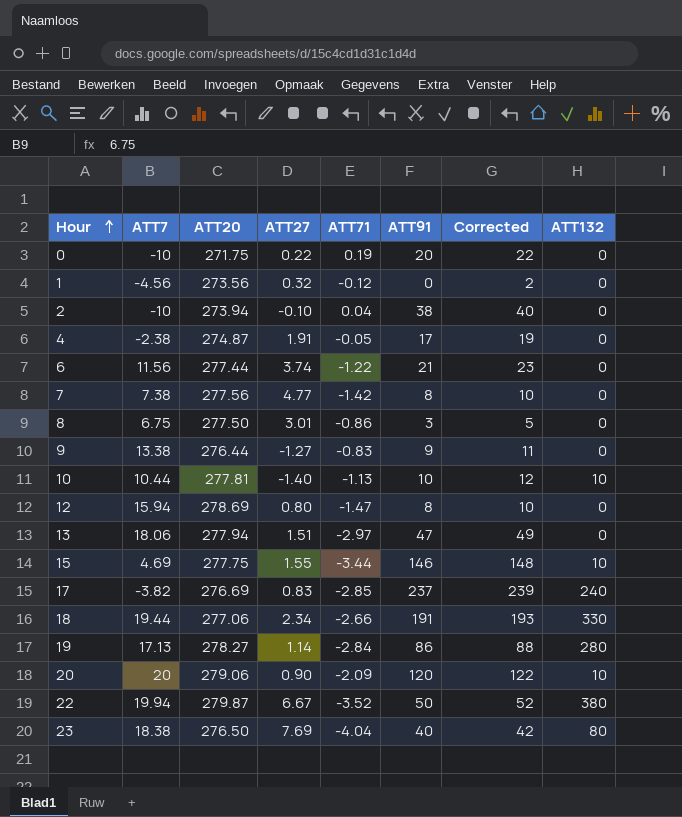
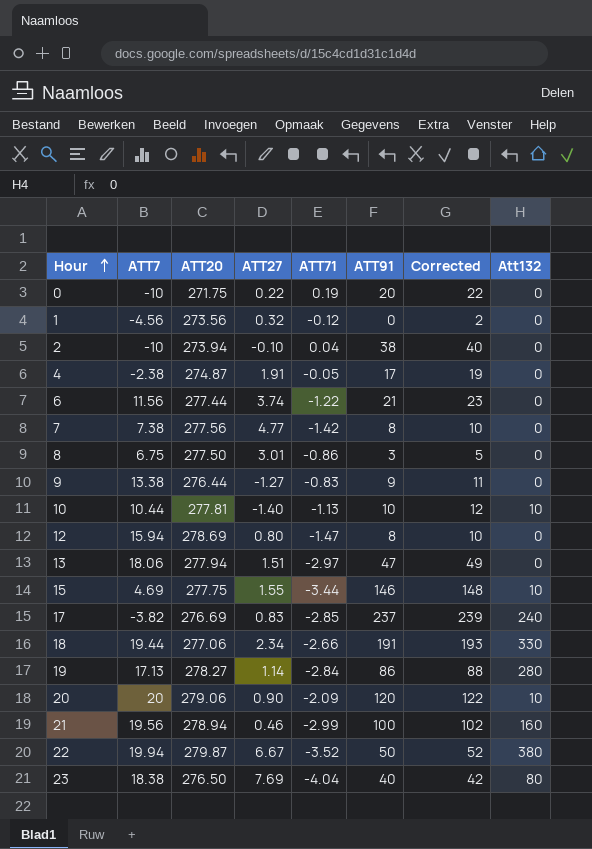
column name: ATT132 -> Att132
row 21: none -> 19.56 | 278.94 | 0.46 | -2.99 | 100 | 102 | 160

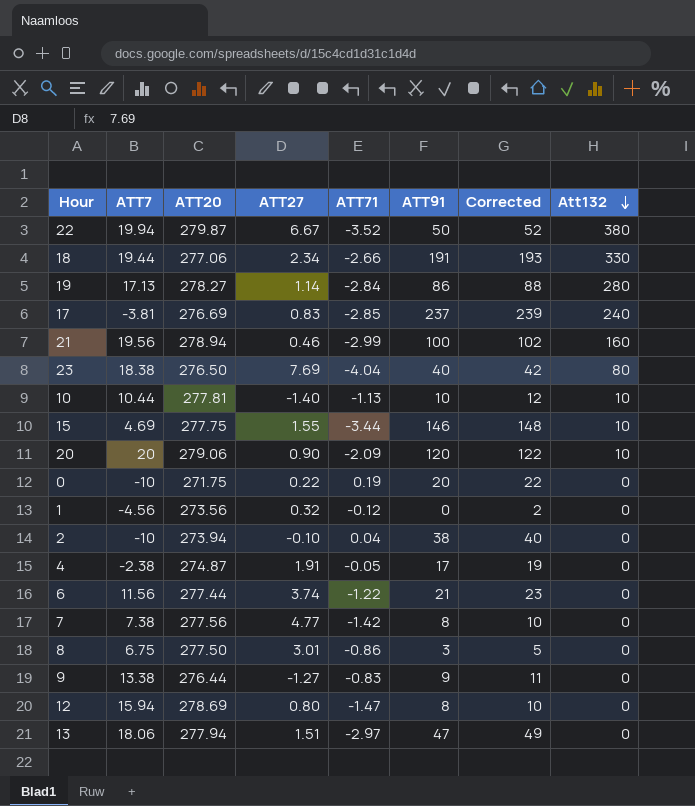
row order: Hour ascending -> Att132 descending
17 | ATT7: -3.82 -> -3.81

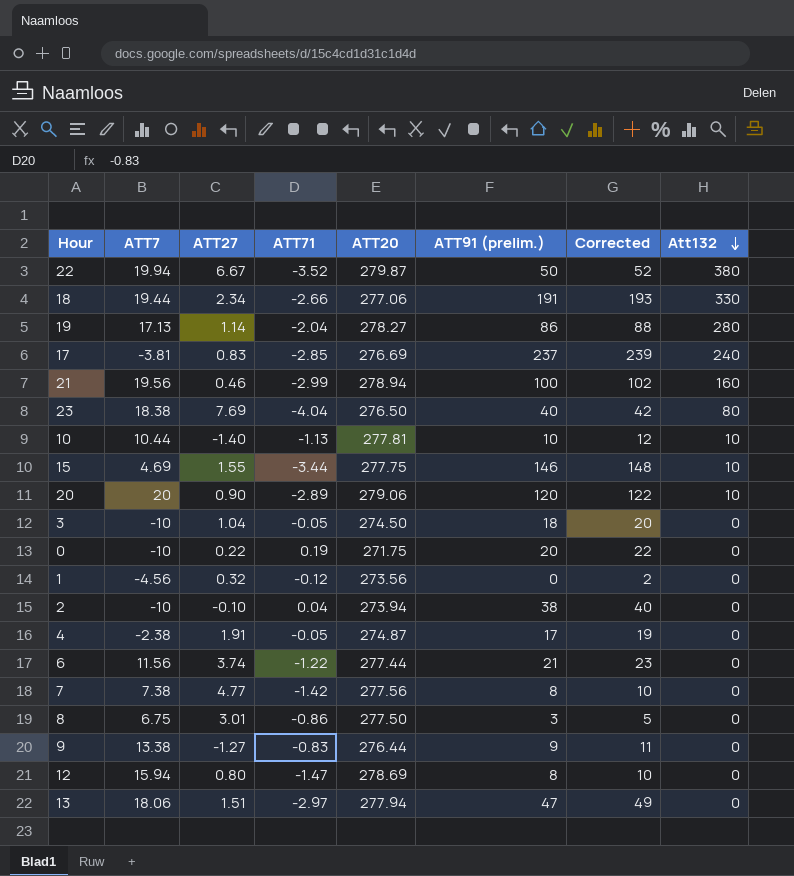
column ATT20 | position: 3 -> 5
column name: ATT91 -> ATT91 (prelim.)
19 | ATT71: -2.84 -> -2.04
20 | ATT71: -2.09 -> -2.89
row 3: none -> -10 | 1.04 | -0.05 | 274.50 | 18 | 20 | 0

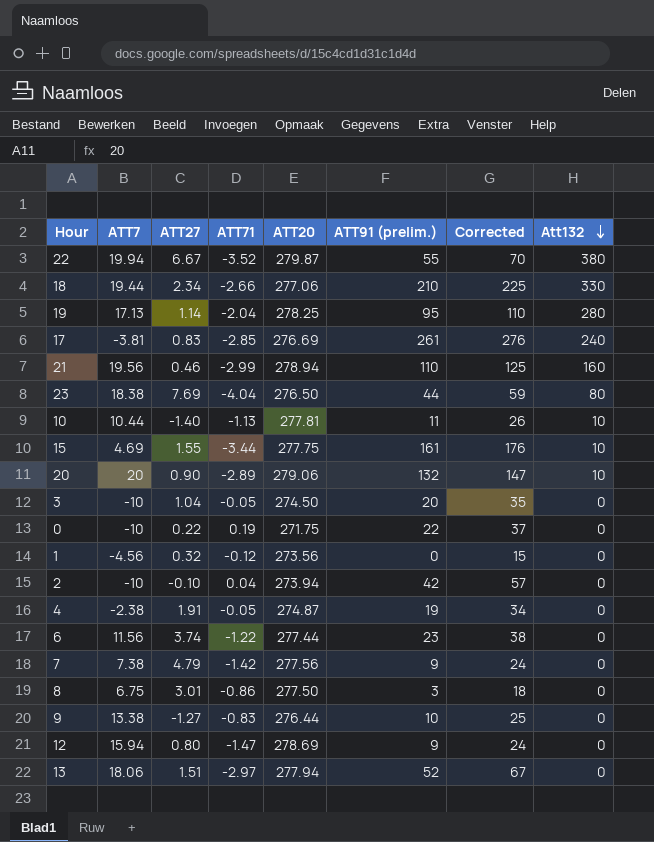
column Corrected | formula: [ATT91 (prelim.)] + 2 -> [ATT91 (prelim.)] + 15
22 | ATT91 (prelim.): 50 -> 55
18 | ATT91 (prelim.): 191 -> 210
19 | ATT20: 278.27 -> 278.25
19 | ATT91 (prelim.): 86 -> 95
17 | ATT91 (prelim.): 237 -> 261
21 | ATT91 (prelim.): 100 -> 110
23 | ATT91 (prelim.): 40 -> 44
10 | ATT91 (prelim.): 10 -> 11
15 | ATT91 (prelim.): 146 -> 161
20 | ATT91 (prelim.): 120 -> 132
3 | ATT91 (prelim.): 18 -> 20
0 | ATT91 (prelim.): 20 -> 22
2 | ATT91 (prelim.): 38 -> 42
4 | ATT91 (prelim.): 17 -> 19
6 | ATT91 (prelim.): 21 -> 23
7 | ATT27: 4.77 -> 4.79
7 | ATT91 (prelim.): 8 -> 9
9 | ATT91 (prelim.): 9 -> 10
12 | ATT91 (prelim.): 8 -> 9
13 | ATT91 (prelim.): 47 -> 52

